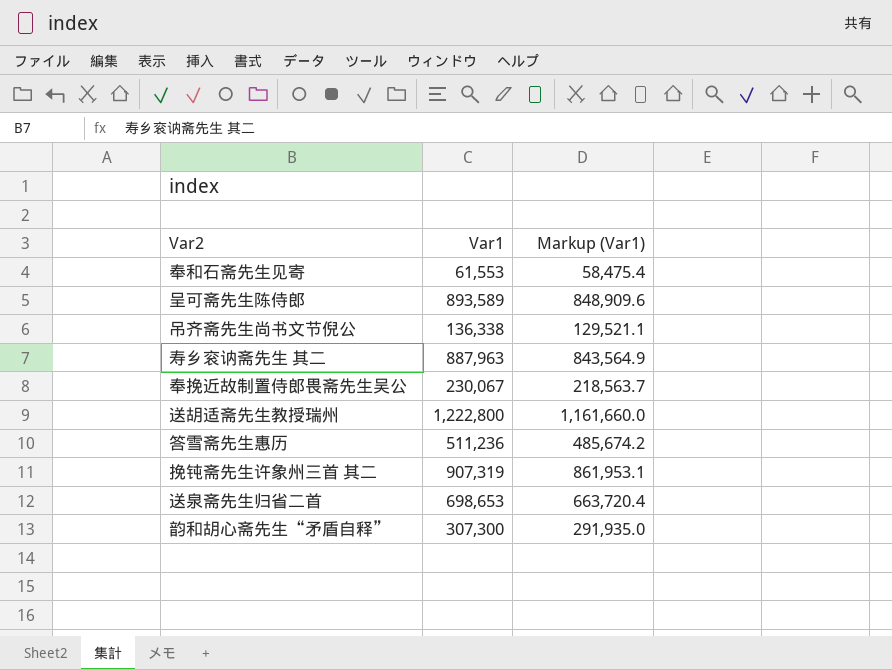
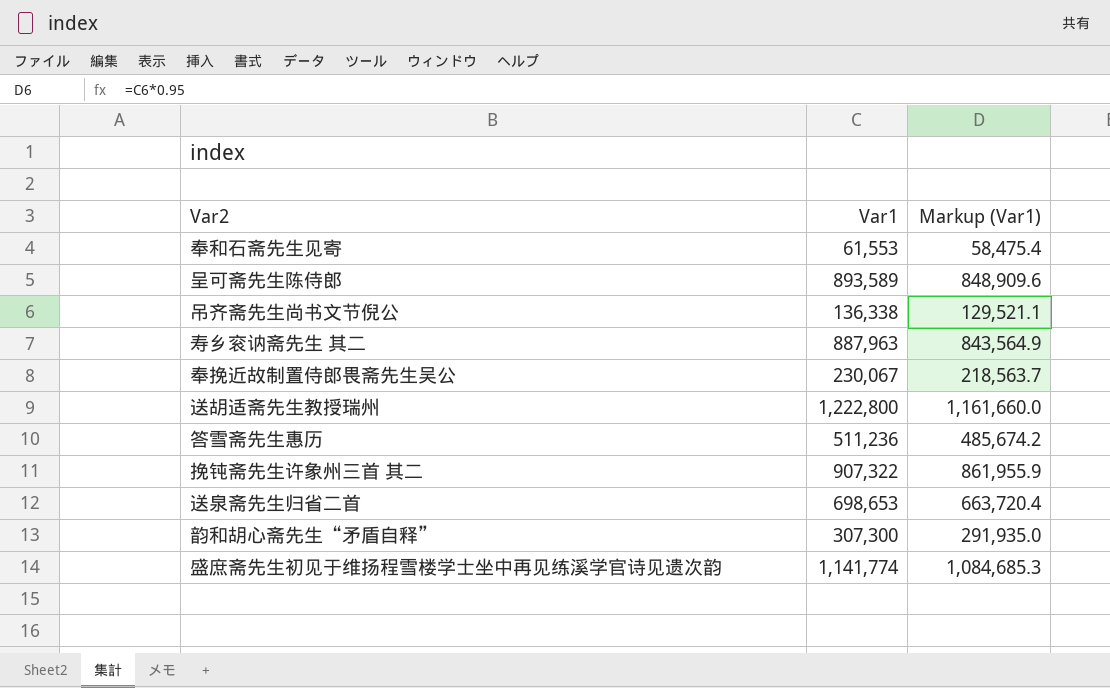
挽钝斋先生许象州三首 其二 | Var1: 907,319 -> 907,322
挽钝斋先生许象州三首 其二 | Markup (Var1): 861,953.1 -> 861,955.9
row 盛庶斋先生初见于维扬程雪楼学士坐中再见练溪学官诗见遗次韵: none -> 1,141,774 | 1,084,685.3

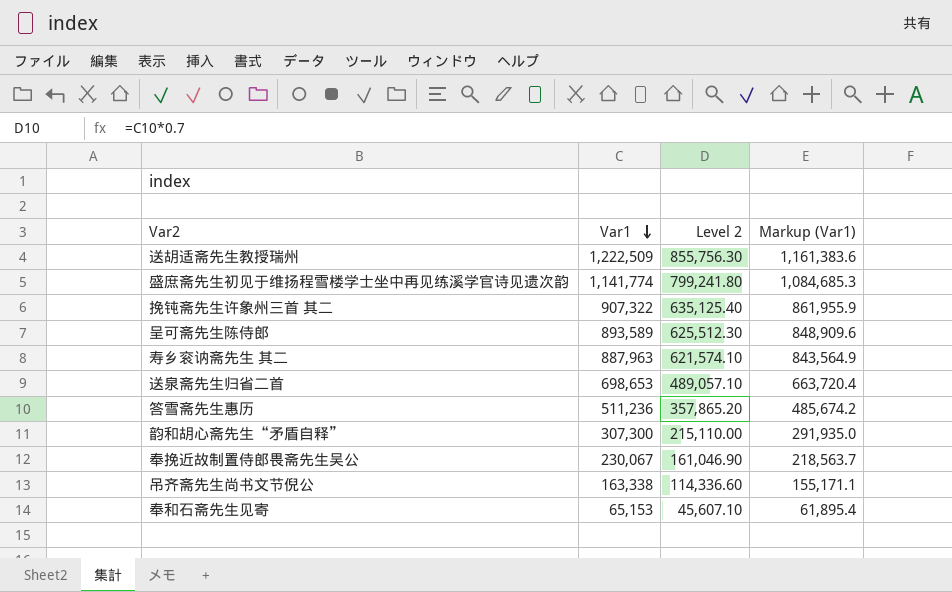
row order: none -> Var1 descending
column Level 2 | formula: none -> [Var1] * 0.7
送胡适斋先生教授瑞州 | Var1: 1,222,800 -> 1,222,509
送胡适斋先生教授瑞州 | Markup (Var1): 1,161,660.0 -> 1,161,383.6
吊齐斋先生尚书文节倪公 | Var1: 136,338 -> 163,338
吊齐斋先生尚书文节倪公 | Markup (Var1): 129,521.1 -> 155,171.1
奉和石斋先生见寄 | Var1: 61,553 -> 65,153
奉和石斋先生见寄 | Markup (Var1): 58,475.4 -> 61,895.4

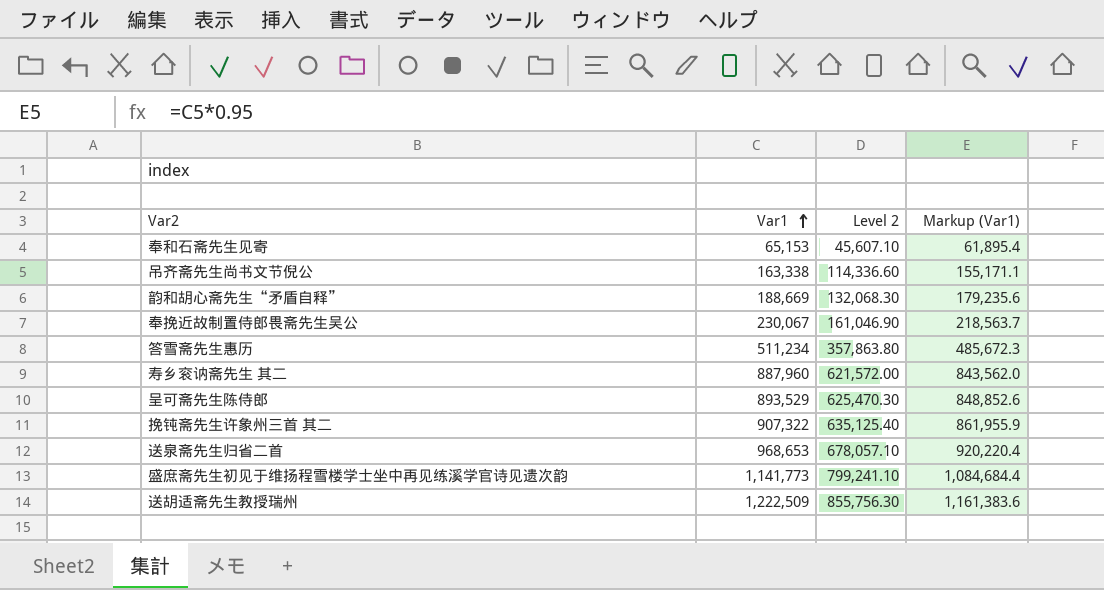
row order: Var1 descending -> Var1 ascending
韵和胡心斋先生“矛盾自释” | Var1: 307,300 -> 188,669
韵和胡心斋先生“矛盾自释” | Level 2: 215,110.00 -> 132,068.30
韵和胡心斋先生“矛盾自释” | Markup (Var1): 291,935.0 -> 179,235.6
答雪斋先生惠历 | Var1: 511,236 -> 511,234
答雪斋先生惠历 | Level 2: 357,865.20 -> 357,863.80
答雪斋先生惠历 | Markup (Var1): 485,674.2 -> 485,672.3
寿乡衮讷斋先生 其二 | Var1: 887,963 -> 887,960
寿乡衮讷斋先生 其二 | Level 2: 621,574.10 -> 621,572.00
寿乡衮讷斋先生 其二 | Markup (Var1): 843,564.9 -> 843,562.0
呈可斋先生陈侍郎 | Var1: 893,589 -> 893,529
呈可斋先生陈侍郎 | Level 2: 625,512.30 -> 625,470.30
呈可斋先生陈侍郎 | Markup (Var1): 848,909.6 -> 848,852.6
送泉斋先生归省二首 | Var1: 698,653 -> 968,653
送泉斋先生归省二首 | Level 2: 489,057.10 -> 678,057.10
送泉斋先生归省二首 | Markup (Var1): 663,720.4 -> 920,220.4
盛庶斋先生初见于维扬程雪楼学士坐中再见练溪学官诗见遗次韵 | Var1: 1,141,774 -> 1,141,773
盛庶斋先生初见于维扬程雪楼学士坐中再见练溪学官诗见遗次韵 | Level 2: 799,241.80 -> 799,241.10
盛庶斋先生初见于维扬程雪楼学士坐中再见练溪学官诗见遗次韵 | Markup (Var1): 1,084,685.3 -> 1,084,684.4

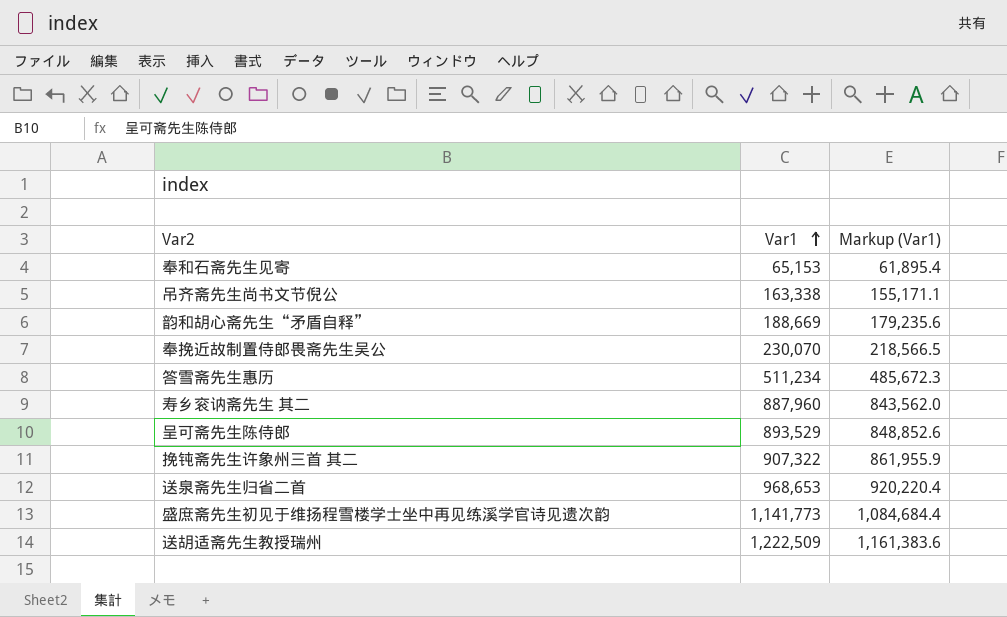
column Level 2 | formula: [Var1] * 0.7 -> none
奉挽近故制置侍郎畏斋先生吴公 | Var1: 230,067 -> 230,070
奉挽近故制置侍郎畏斋先生吴公 | Markup (Var1): 218,563.7 -> 218,566.5

